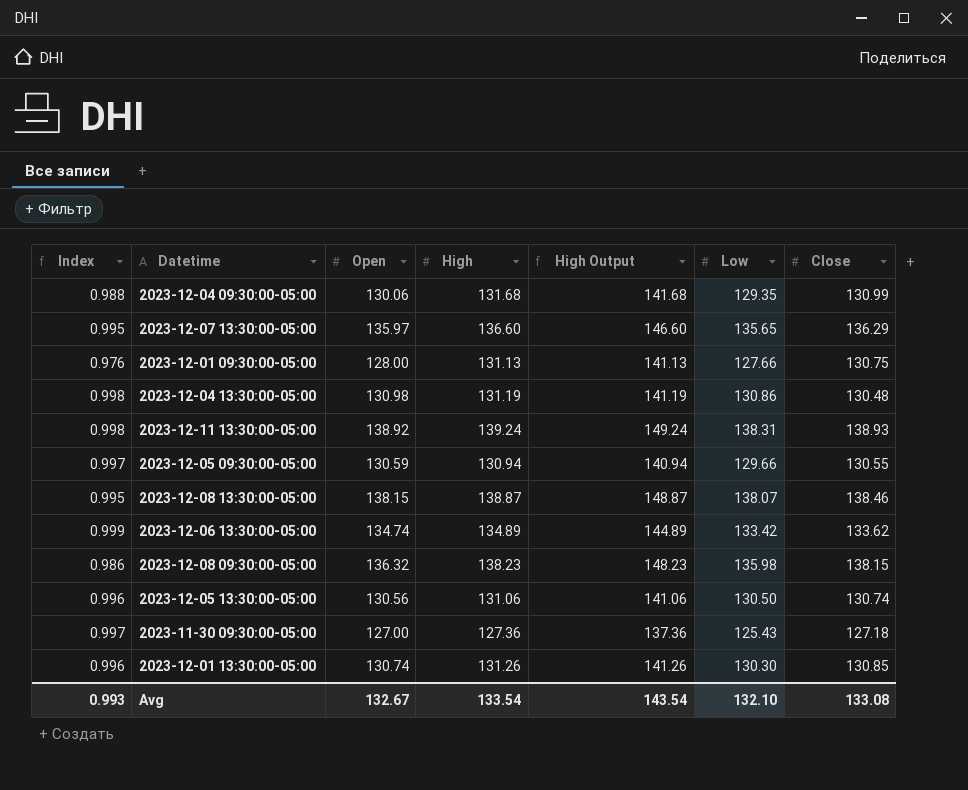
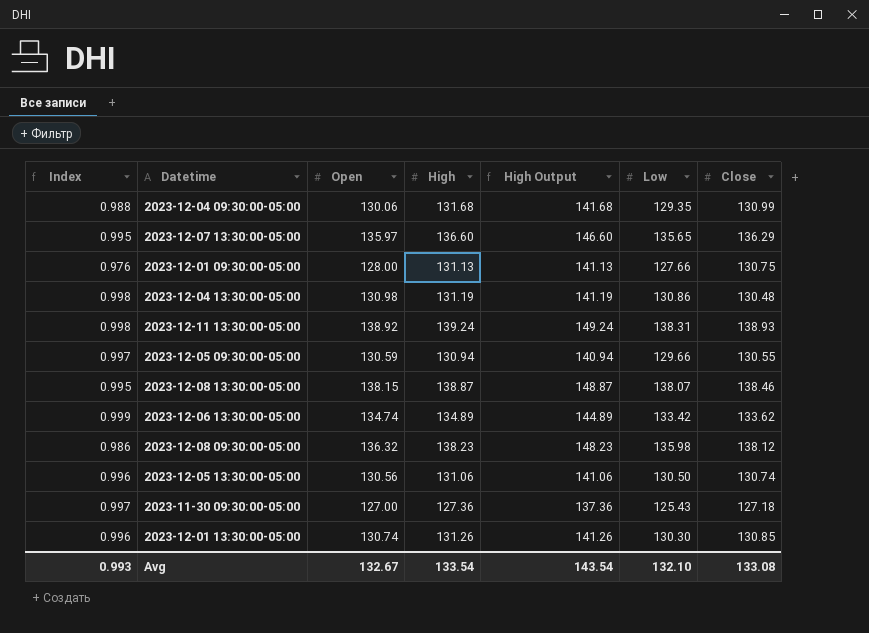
2023-12-08 09:30:00-05:00 | Close: 138.15 -> 138.12

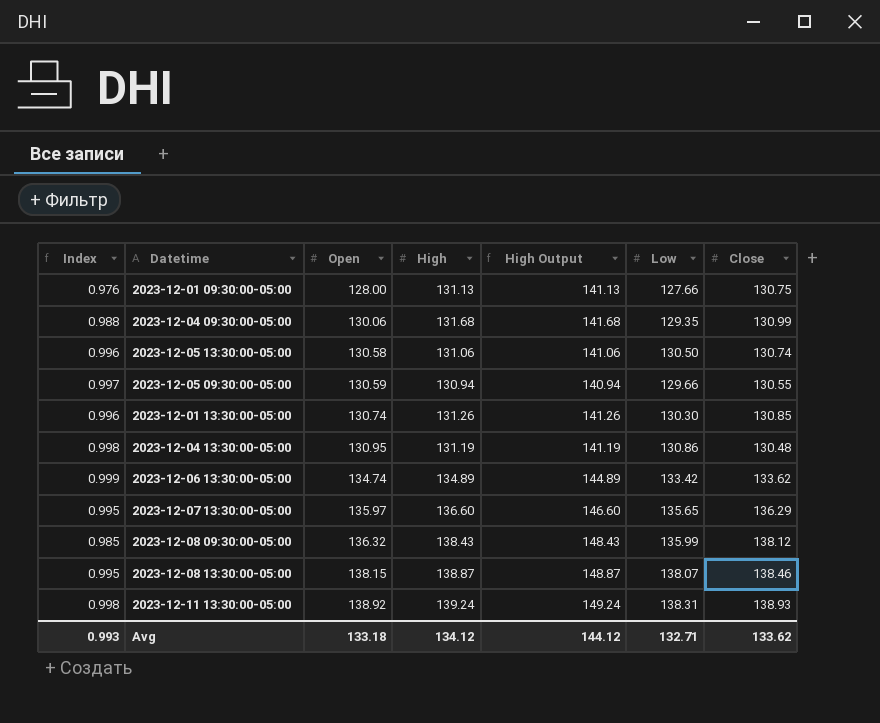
row order: none -> Open ascending
row 2023-11-30 09:30:00-05:00: 0.997 | 127.00 | 127.36 | 137.36 | 125.43 | 127.18 -> none
2023-12-05 13:30:00-05:00 | Open: 130.56 -> 130.58
2023-12-04 13:30:00-05:00 | Open: 130.98 -> 130.95
2023-12-08 09:30:00-05:00 | Index: 0.986 -> 0.985
2023-12-08 09:30:00-05:00 | High: 138.23 -> 138.43
2023-12-08 09:30:00-05:00 | High Output: 148.23 -> 148.43
2023-12-08 09:30:00-05:00 | Low: 135.98 -> 135.99
Avg | Open: 132.67 -> 133.18
Avg | High: 133.54 -> 134.12
Avg | High Output: 143.54 -> 144.12
Avg | Low: 132.10 -> 132.71
Avg | Close: 133.08 -> 133.62

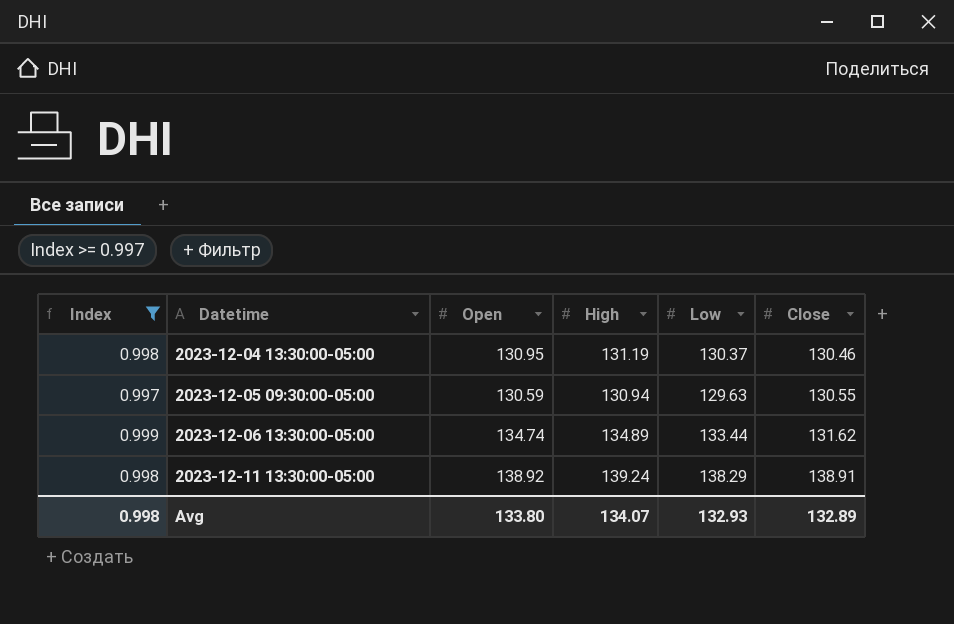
filter: none -> Index >= 0.997
row order: Open ascending -> Datetime ascending
column High Output | formula: [High] + 10 -> none
2023-12-04 13:30:00-05:00 | Low: 130.86 -> 130.37
2023-12-04 13:30:00-05:00 | Close: 130.48 -> 130.46
2023-12-05 09:30:00-05:00 | Low: 129.66 -> 129.63
2023-12-06 13:30:00-05:00 | Low: 133.42 -> 133.44
2023-12-06 13:30:00-05:00 | Close: 133.62 -> 131.62
2023-12-11 13:30:00-05:00 | Low: 138.31 -> 138.29
2023-12-11 13:30:00-05:00 | Close: 138.93 -> 138.91
Avg | Index: 0.993 -> 0.998
Avg | Open: 133.18 -> 133.80
Avg | High: 134.12 -> 134.07
Avg | Low: 132.71 -> 132.93
Avg | Close: 133.62 -> 132.89

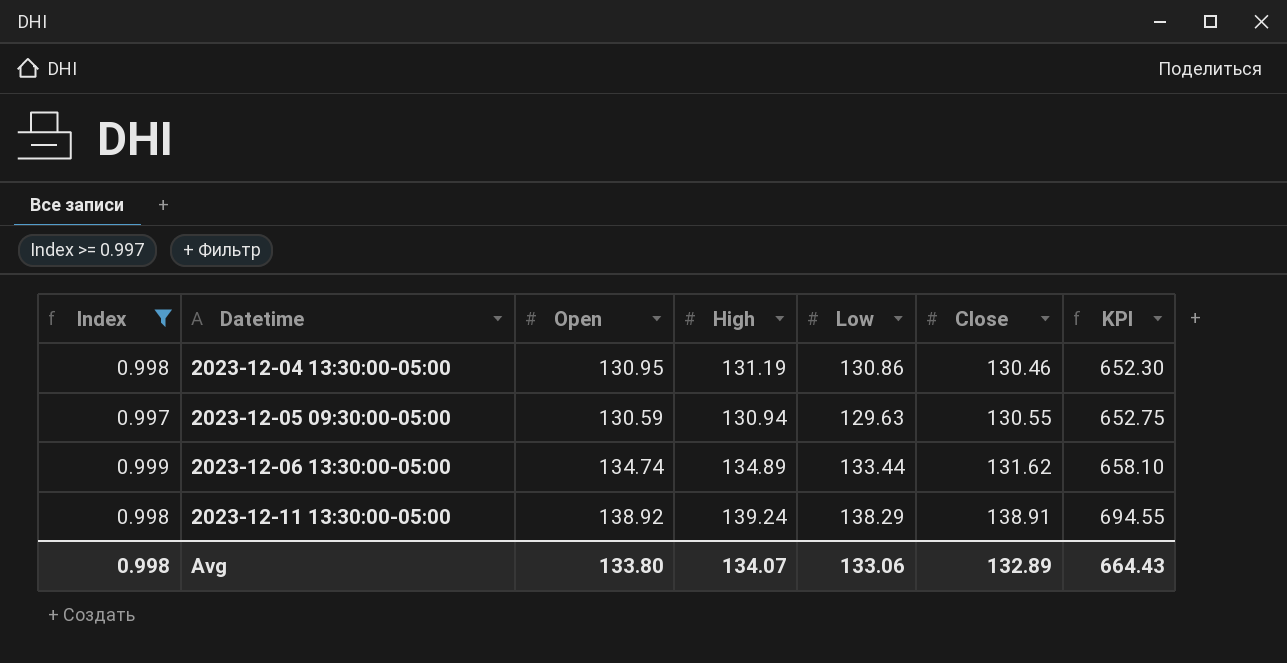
column KPI | formula: none -> [Close] * 5
2023-12-04 13:30:00-05:00 | Low: 130.37 -> 130.86
Avg | Low: 132.93 -> 133.06

